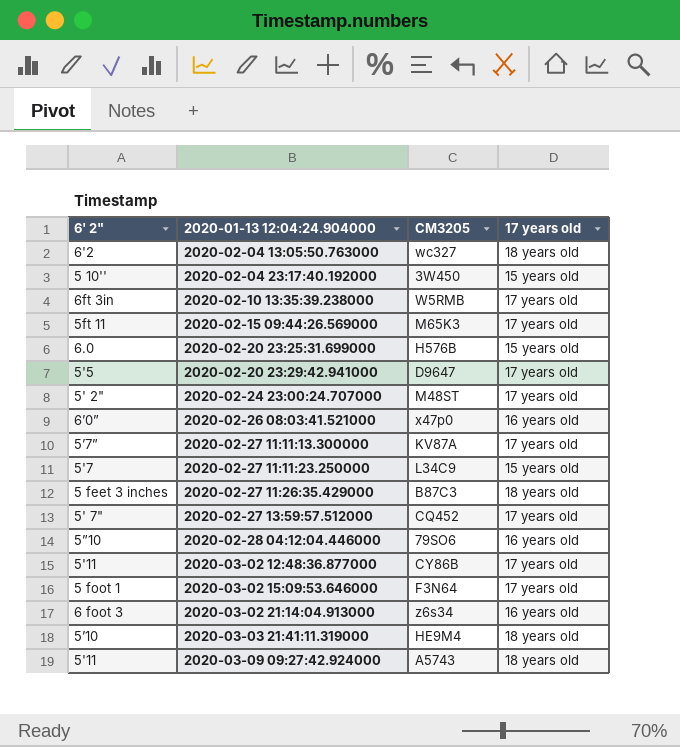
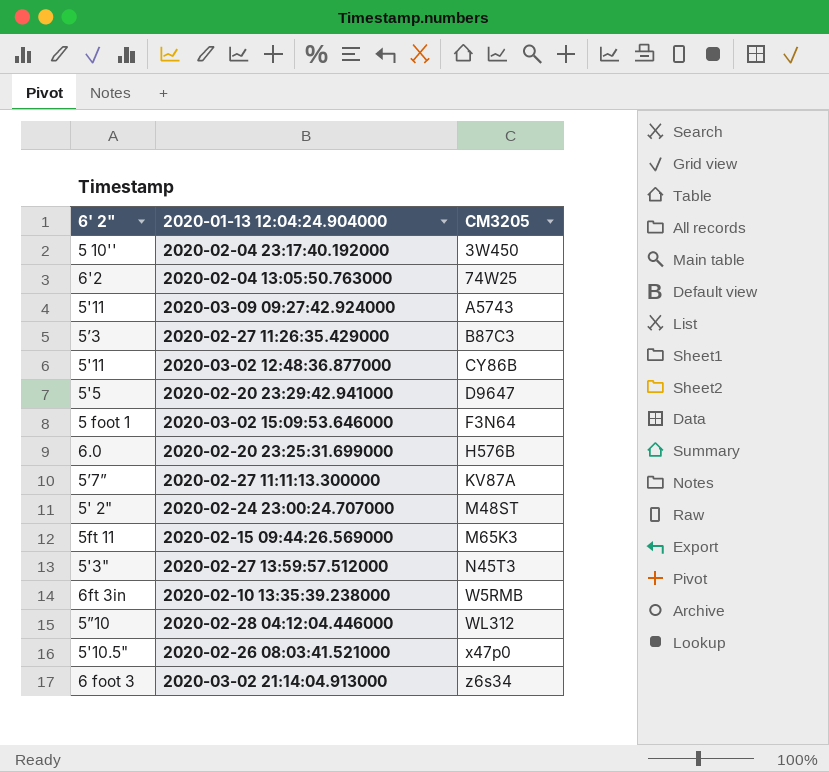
row order: 2020-01-13 12:04:24.904000 ascending -> CM3205 ascending
column 17 years old | position: 4 -> none
row 2020-02-27 11:11:23.250000: 5'7 | L34C9 | 15 years old -> none
row 2020-03-03 21:41:11.319000: 5’10 | HE9M4 | 18 years old -> none
2020-02-04 13:05:50.763000 | CM3205: wc327 -> 74W25
2020-02-27 11:26:35.429000 | 6' 2": 5 feet 3 inches -> 5’3
2020-02-27 13:59:57.512000 | 6' 2": 5' 7" -> 5'3"
2020-02-27 13:59:57.512000 | CM3205: CQ452 -> N45T3
2020-02-28 04:12:04.446000 | CM3205: 79SO6 -> WL312
2020-02-26 08:03:41.521000 | 6' 2": 6’0” -> 5'10.5"

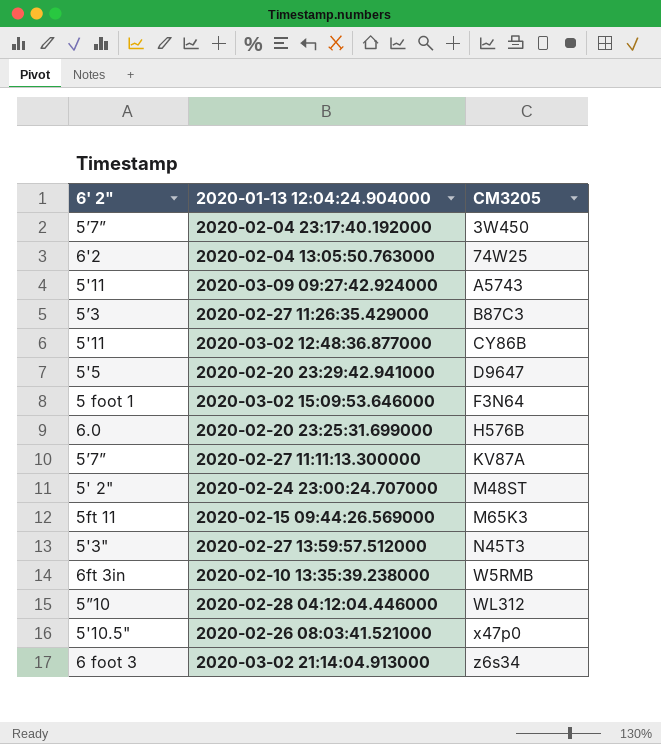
2020-02-04 23:17:40.192000 | 6' 2": 5 10'' -> 5’7”

